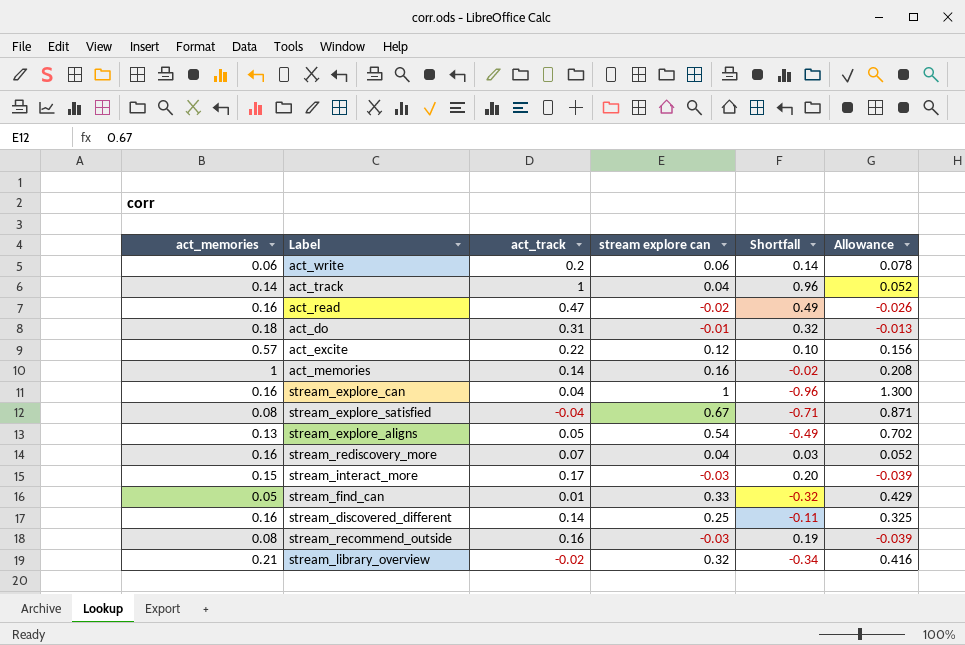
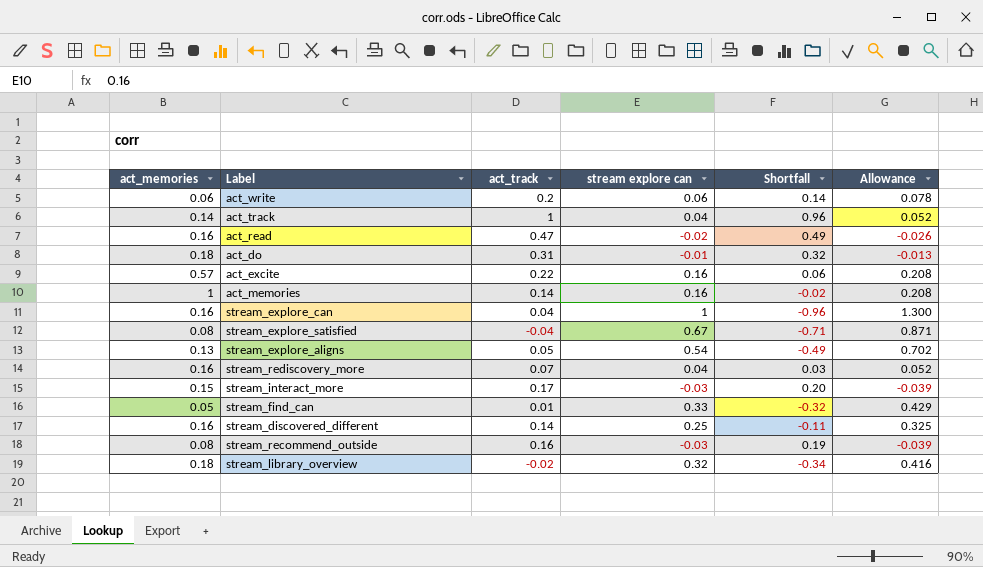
act_excite | stream explore can: 0.12 -> 0.16
act_excite | Shortfall: 0.10 -> 0.06
act_excite | Allowance: 0.156 -> 0.208
stream_library_overview | act_memories: 0.21 -> 0.18

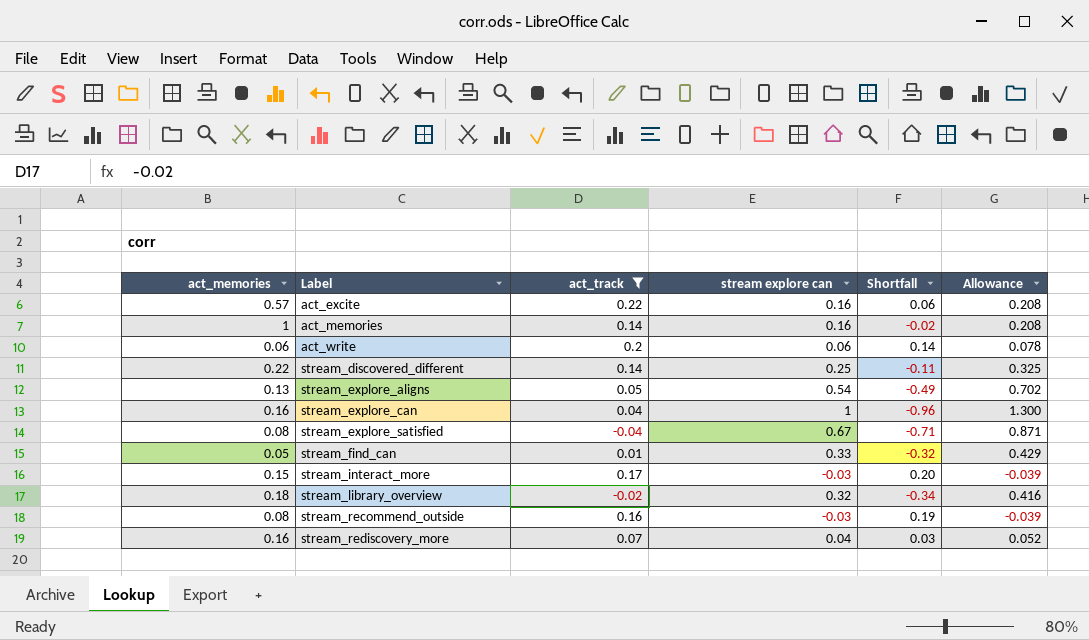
filter: none -> act_track <= 0.22
row order: none -> Label ascending
stream_discovered_different | act_memories: 0.16 -> 0.22

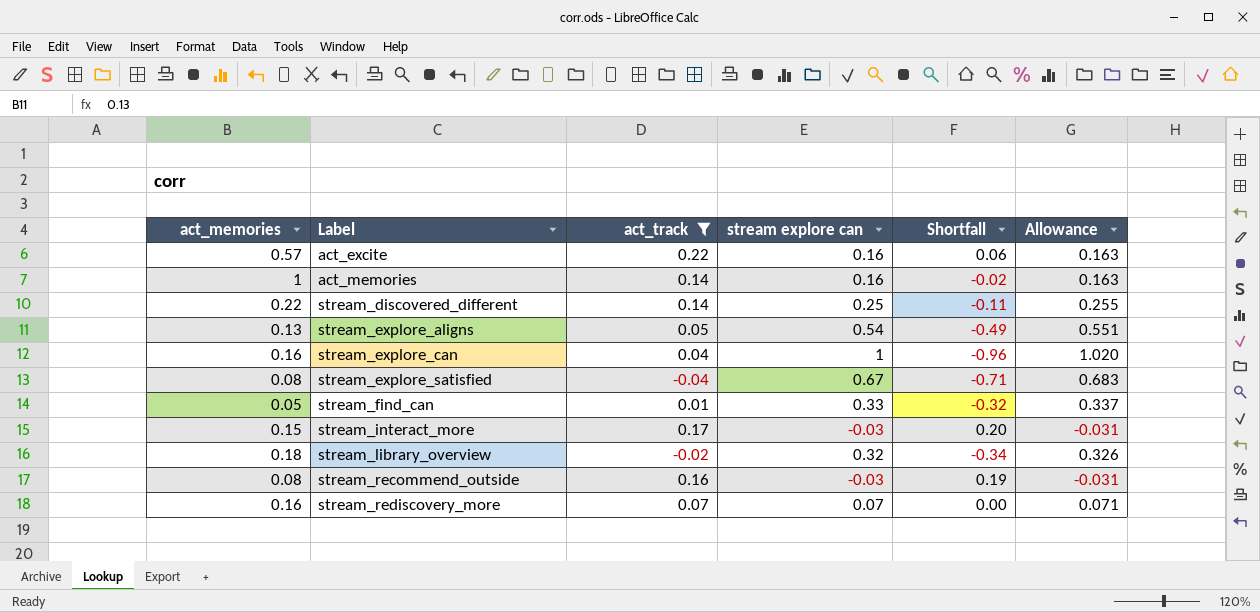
column Allowance | formula: [stream explore can] * 1.3 -> [stream explore can] * 1.02
row act_write: 0.06 | 0.2 | 0.06 | 0.14 | 0.078 -> none
stream_rediscovery_more | stream explore can: 0.04 -> 0.07
stream_rediscovery_more | Shortfall: 0.03 -> 0.00

